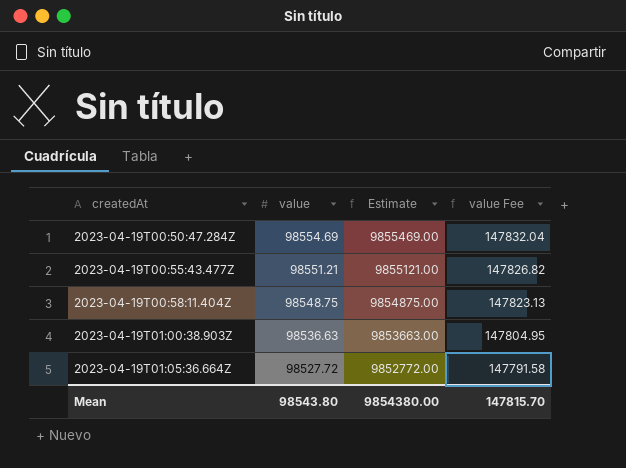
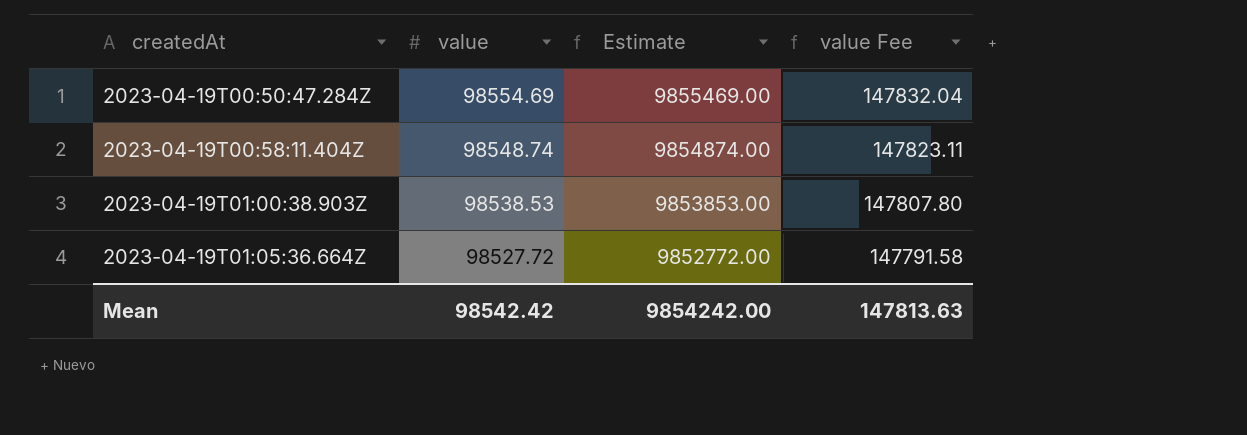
row 2023-04-19T00:55:43.477Z: 98551.21 | 9855121.00 | 147826.82 -> none
2023-04-19T00:58:11.404Z | value: 98548.75 -> 98548.74
2023-04-19T00:58:11.404Z | Estimate: 9854875.00 -> 9854874.00
2023-04-19T00:58:11.404Z | value Fee: 147823.13 -> 147823.11
2023-04-19T01:00:38.903Z | value: 98536.63 -> 98538.53
2023-04-19T01:00:38.903Z | Estimate: 9853663.00 -> 9853853.00
2023-04-19T01:00:38.903Z | value Fee: 147804.95 -> 147807.80
Mean | value: 98543.80 -> 98542.42
Mean | Estimate: 9854380.00 -> 9854242.00
Mean | value Fee: 147815.70 -> 147813.63

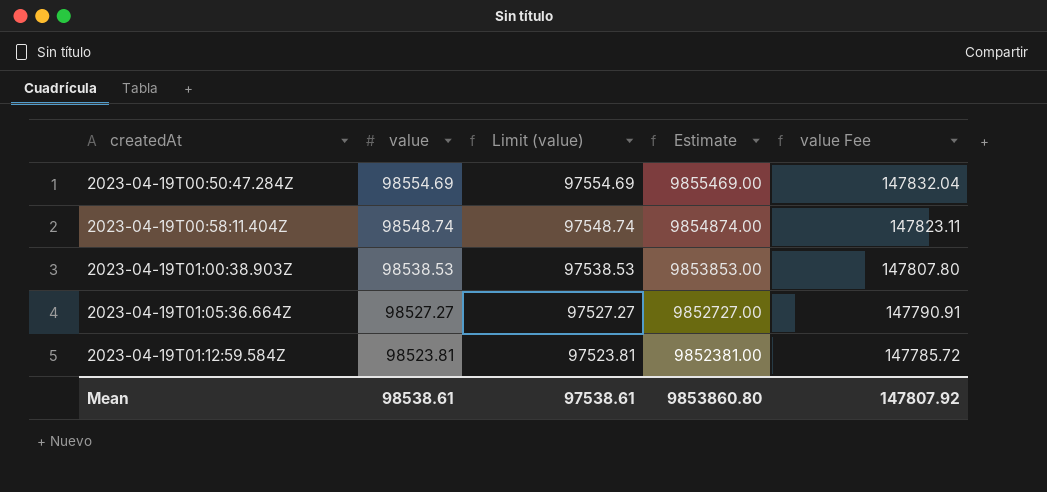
column Limit (value) | formula: none -> [value] - 1000
2023-04-19T01:05:36.664Z | value: 98527.72 -> 98527.27
2023-04-19T01:05:36.664Z | Estimate: 9852772.00 -> 9852727.00
2023-04-19T01:05:36.664Z | value Fee: 147791.58 -> 147790.91
row 2023-04-19T01:12:59.584Z: none -> 98523.81 | 97523.81 | 9852381.00 | 147785.72
Mean | value: 98542.42 -> 98538.61
Mean | Estimate: 9854242.00 -> 9853860.80
Mean | value Fee: 147813.63 -> 147807.92

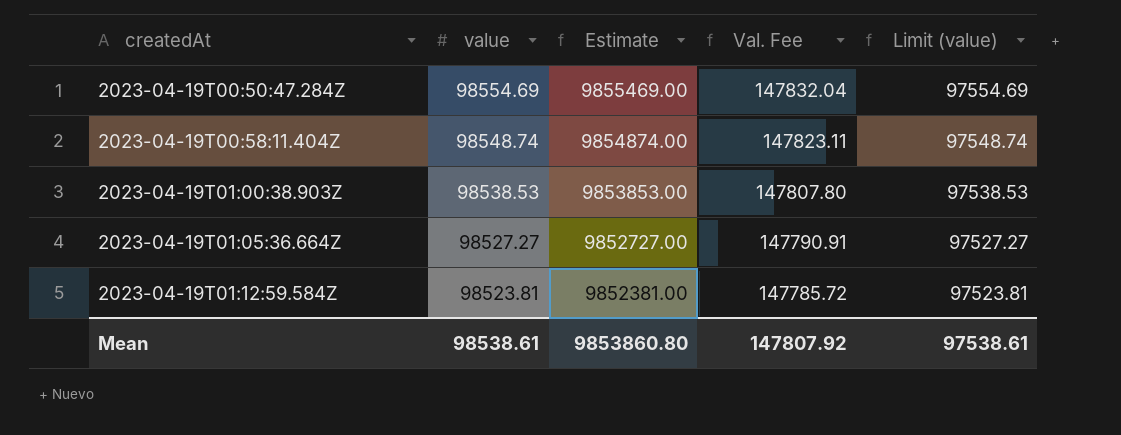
column name: value Fee -> Val. Fee
column Limit (value) | position: 3 -> 5

